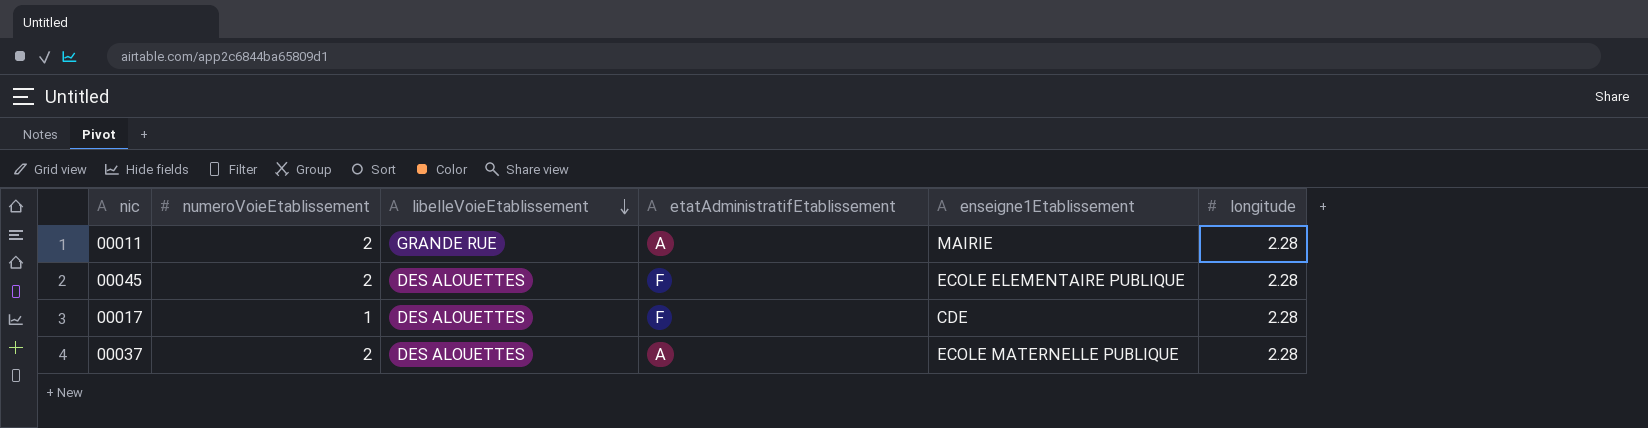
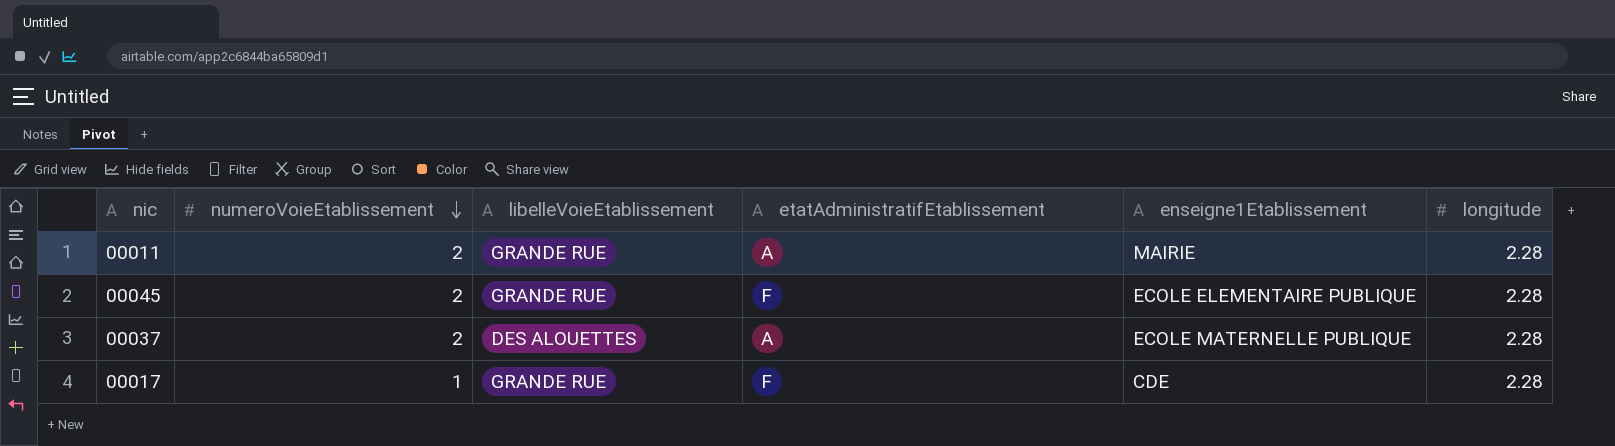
row order: libelleVoieEtablissement descending -> numeroVoieEtablissement descending
00045 | libelleVoieEtablissement: DES ALOUETTES -> GRANDE RUE
00017 | libelleVoieEtablissement: DES ALOUETTES -> GRANDE RUE

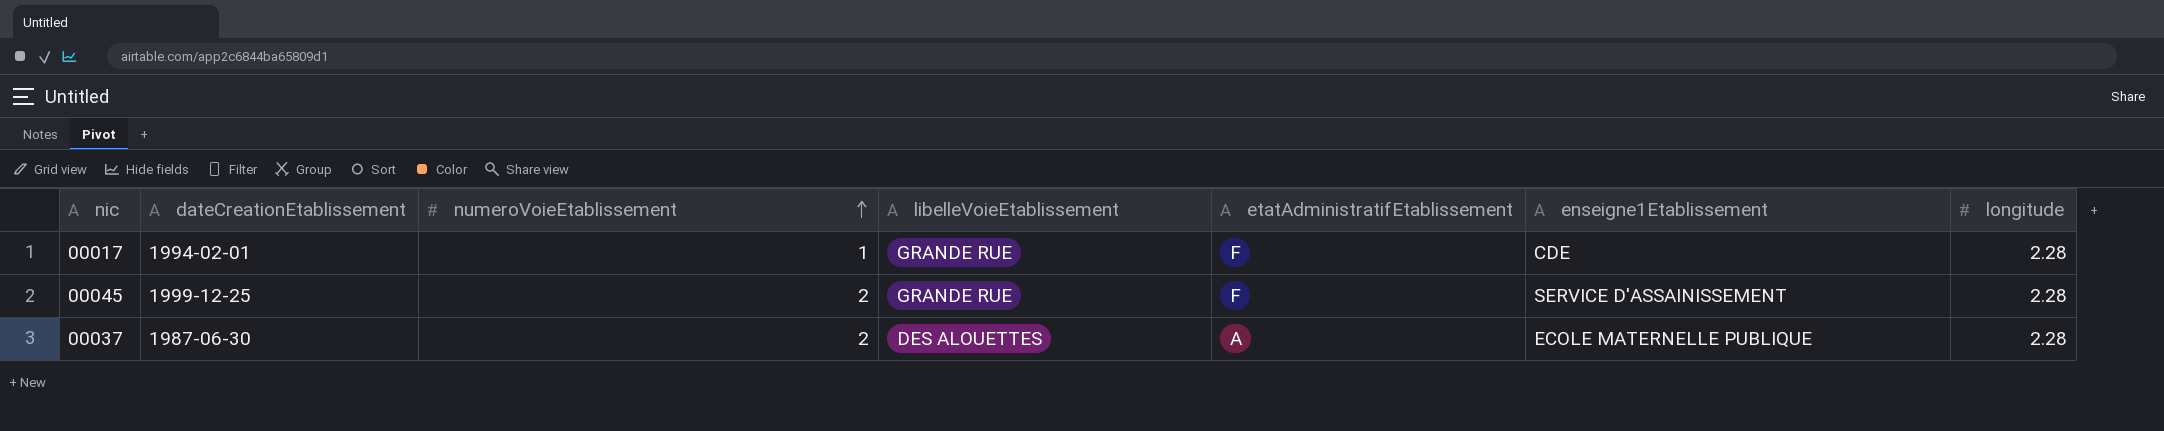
row order: numeroVoieEtablissement descending -> numeroVoieEtablissement ascending
column dateCreationEtablissement | position: none -> 2
row 00011: 2 | GRANDE RUE | A | MAIRIE | 2.28 -> none
00045 | enseigne1Etablissement: ECOLE ELEMENTAIRE PUBLIQUE -> SERVICE D'ASSAINISSEMENT

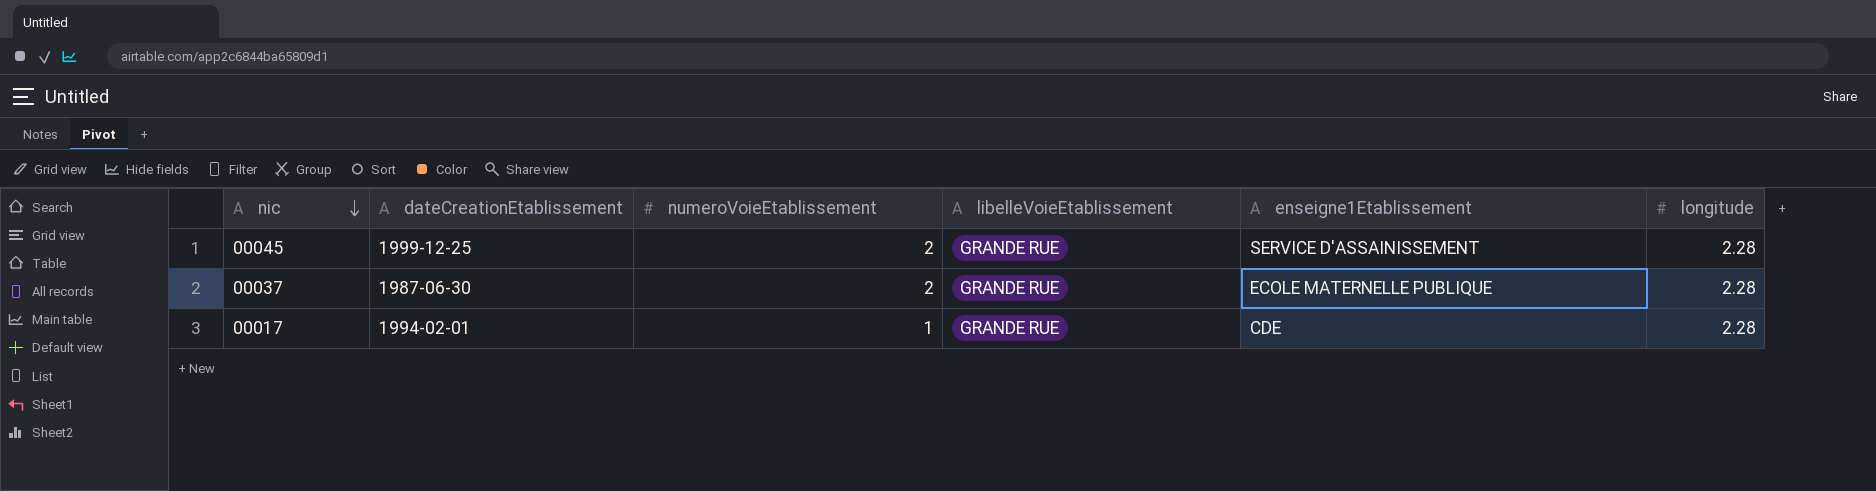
row order: numeroVoieEtablissement ascending -> nic descending
column etatAdministratifEtablissement | position: 5 -> none
00037 | libelleVoieEtablissement: DES ALOUETTES -> GRANDE RUE

